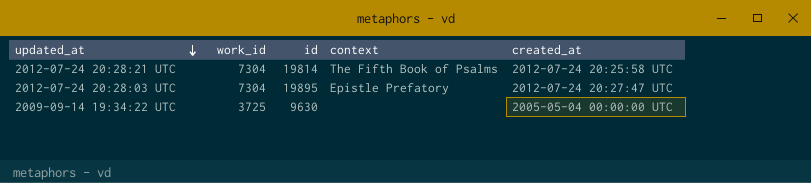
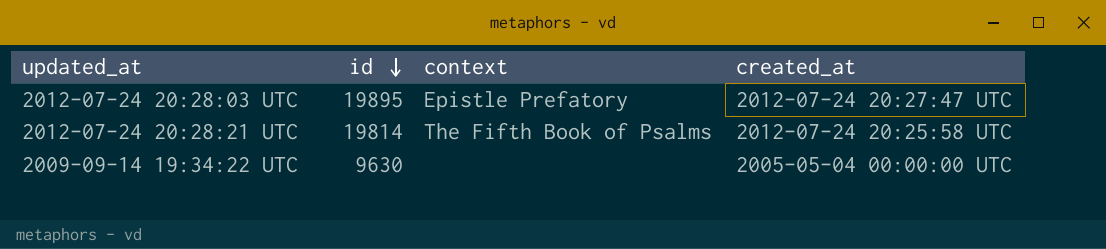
row order: updated_at descending -> id descending
column work_id | position: 2 -> none

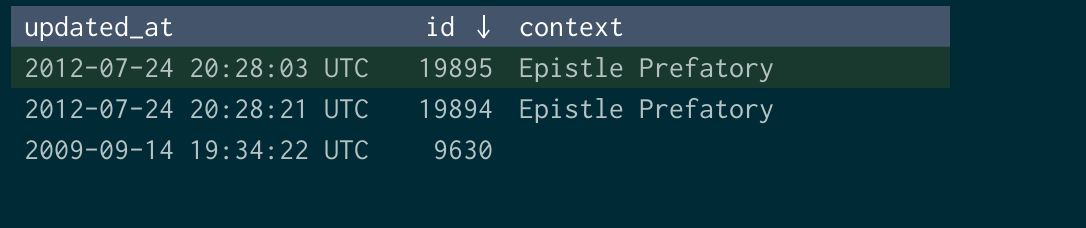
column created_at | position: 4 -> none
2012-07-24 20:28:21 UTC | id: 19814 -> 19894
2012-07-24 20:28:21 UTC | context: The Fifth Book of Psalms -> Epistle Prefatory

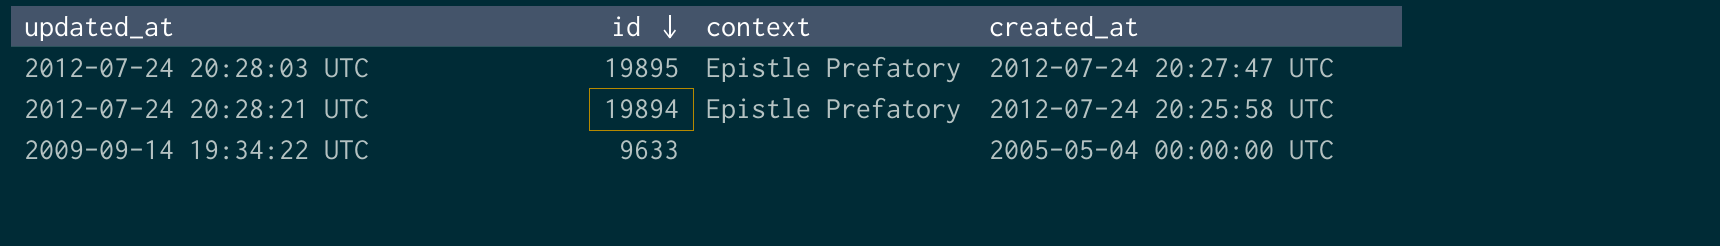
column created_at | position: none -> 4
2009-09-14 19:34:22 UTC | id: 9630 -> 9633

